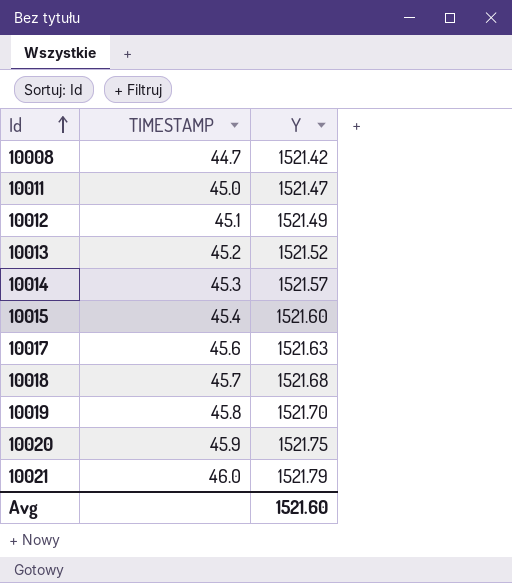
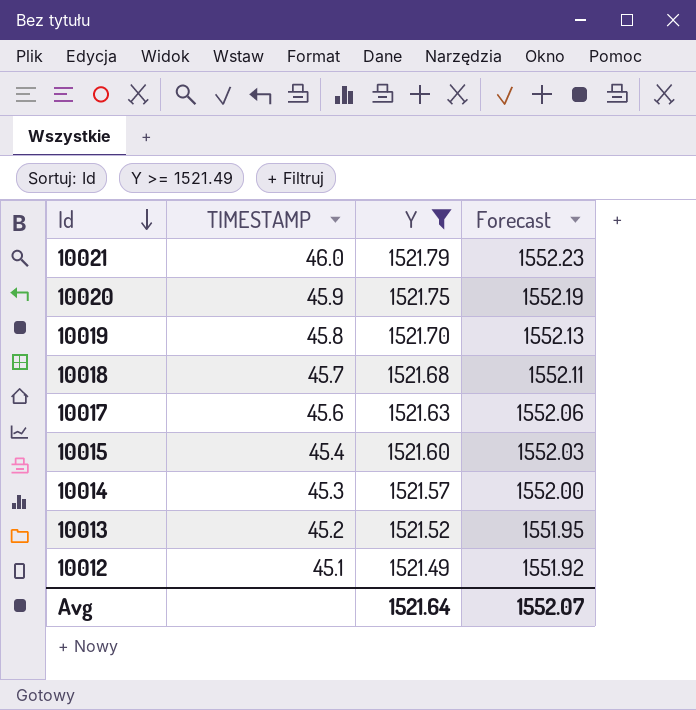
filter: none -> Y >= 1521.49
row order: Id ascending -> Id descending
column Forecast | formula: none -> [Y] * 1.02
Avg | Y: 1521.60 -> 1521.64

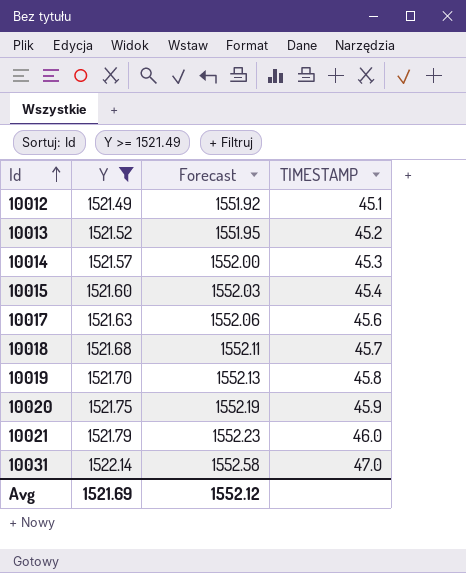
row order: Id descending -> Id ascending
column TIMESTAMP | position: 2 -> 4
row 10031: none -> 1522.14 | 1552.58 | 47.0
Avg | Y: 1521.64 -> 1521.69
Avg | Forecast: 1552.07 -> 1552.12

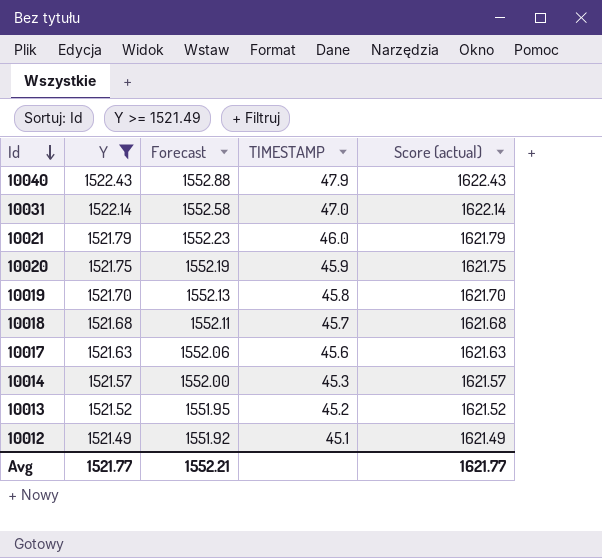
row order: Id ascending -> Id descending
column Score (actual) | formula: none -> [Y] + 100
row 10015: 1521.60 | 1552.03 | 45.4 -> none
row 10040: none -> 1522.43 | 1552.88 | 47.9 | 1622.43
Avg | Y: 1521.69 -> 1521.77
Avg | Forecast: 1552.12 -> 1552.21

